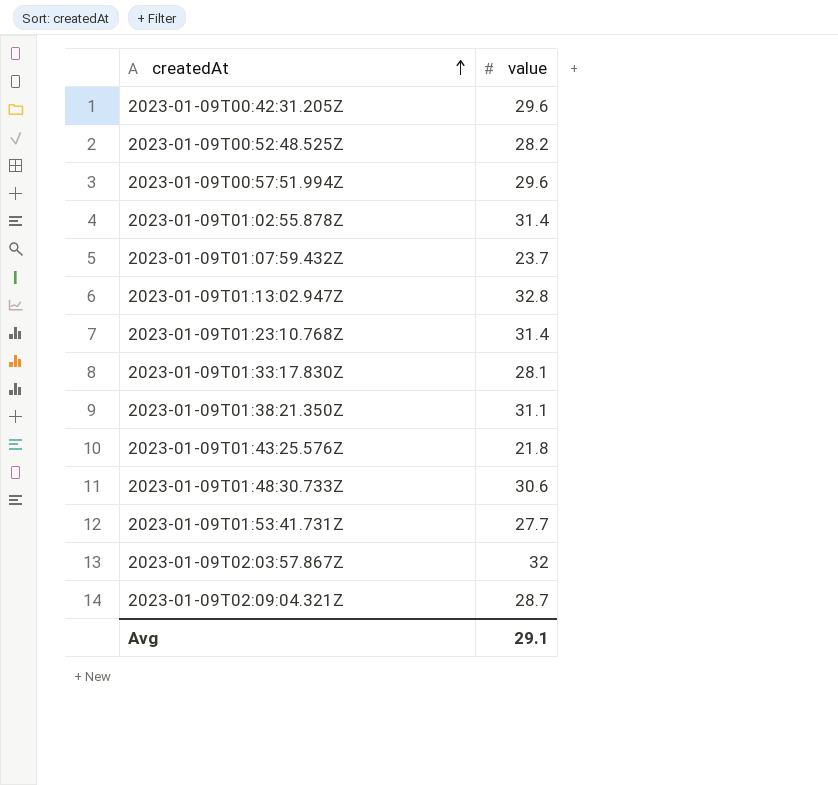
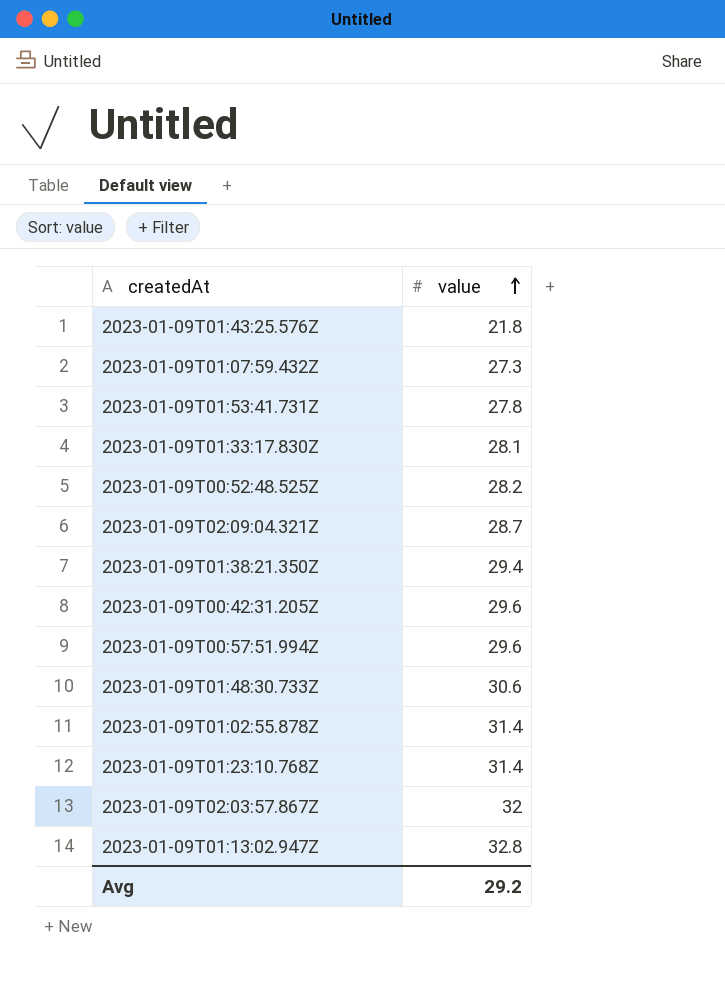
row order: createdAt ascending -> value ascending
2023-01-09T01:07:59.432Z | value: 23.7 -> 27.3
2023-01-09T01:53:41.731Z | value: 27.7 -> 27.8
2023-01-09T01:38:21.350Z | value: 31.1 -> 29.4
Avg | value: 29.1 -> 29.2

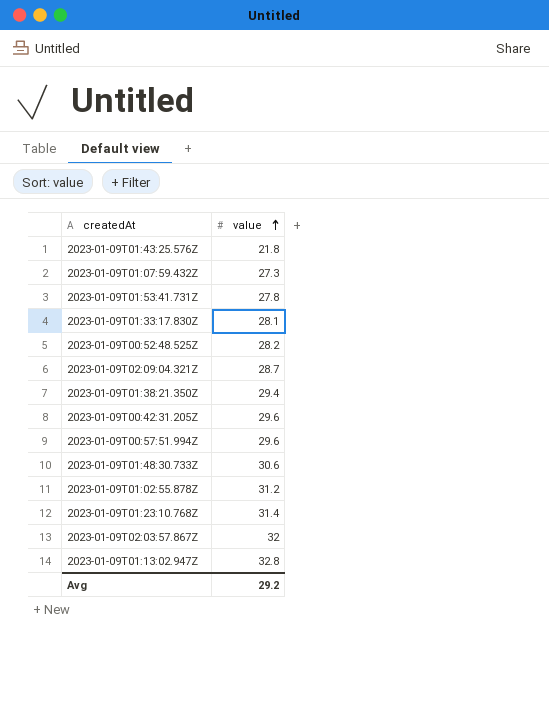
2023-01-09T01:02:55.878Z | value: 31.4 -> 31.2

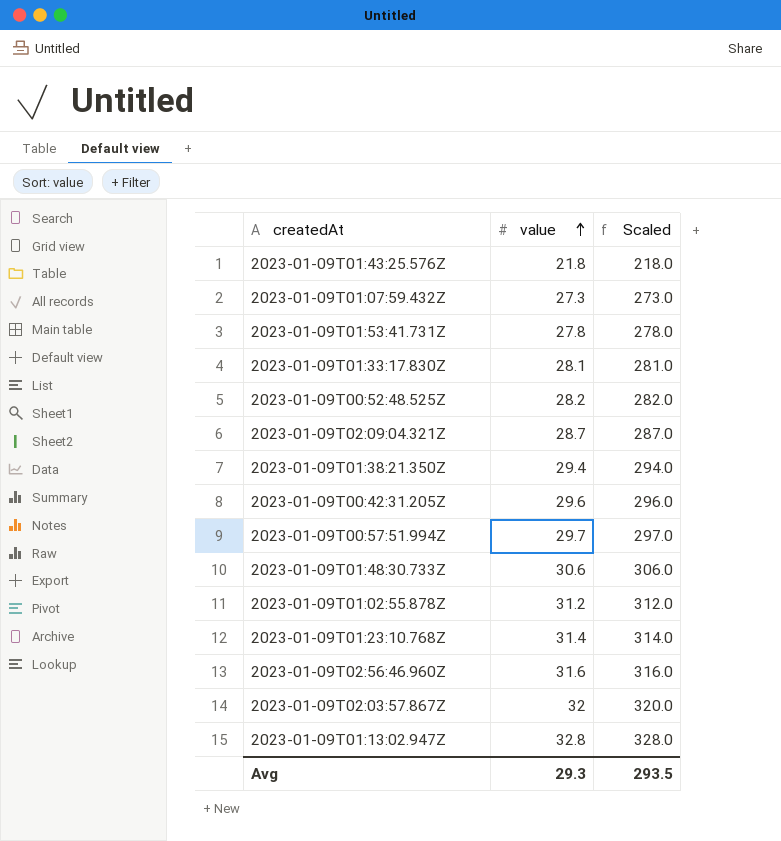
column Scaled | formula: none -> [value] * 10
2023-01-09T00:57:51.994Z | value: 29.6 -> 29.7
row 2023-01-09T02:56:46.960Z: none -> 31.6 | 316.0
Avg | value: 29.2 -> 29.3

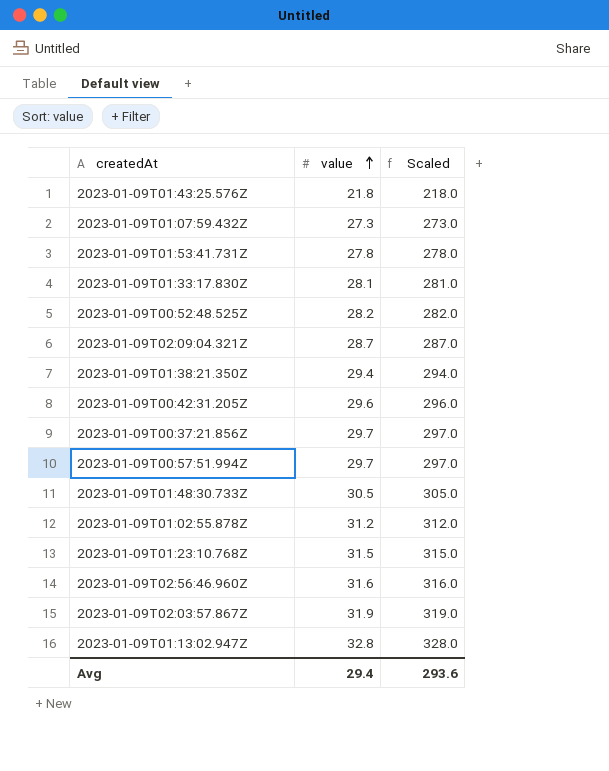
row 2023-01-09T00:37:21.856Z: none -> 29.7 | 297.0
2023-01-09T01:48:30.733Z | value: 30.6 -> 30.5
2023-01-09T01:48:30.733Z | Scaled: 306.0 -> 305.0
2023-01-09T01:23:10.768Z | value: 31.4 -> 31.5
2023-01-09T01:23:10.768Z | Scaled: 314.0 -> 315.0
2023-01-09T02:03:57.867Z | value: 32 -> 31.9
2023-01-09T02:03:57.867Z | Scaled: 320.0 -> 319.0
Avg | value: 29.3 -> 29.4
Avg | Scaled: 293.5 -> 293.6

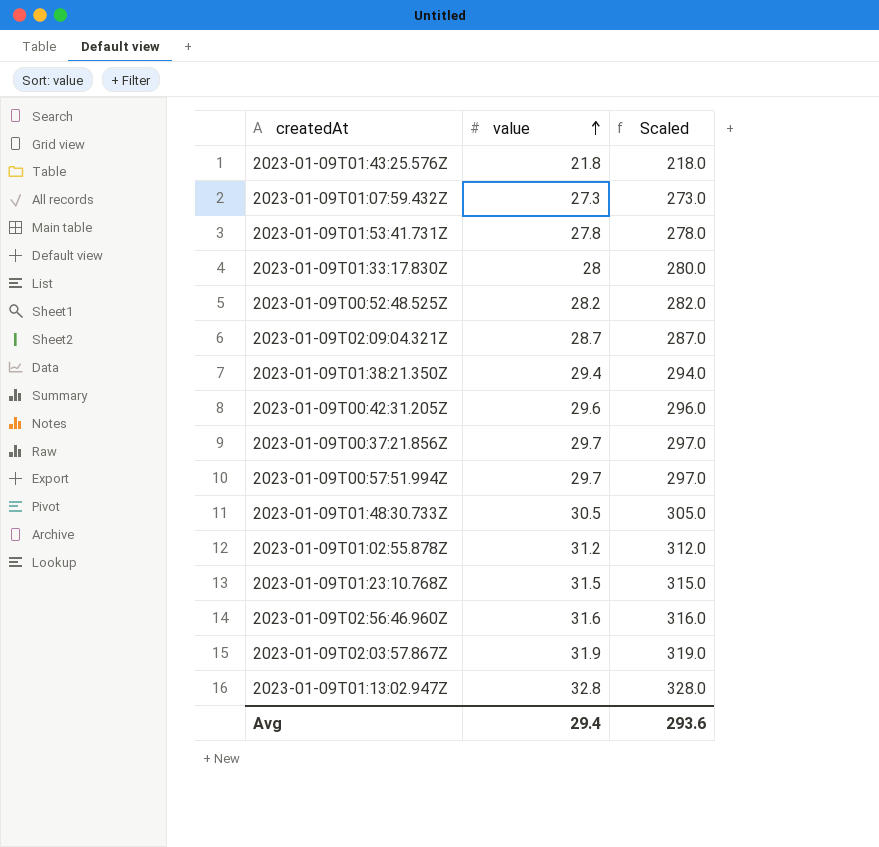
2023-01-09T01:33:17.830Z | value: 28.1 -> 28
2023-01-09T01:33:17.830Z | Scaled: 281.0 -> 280.0

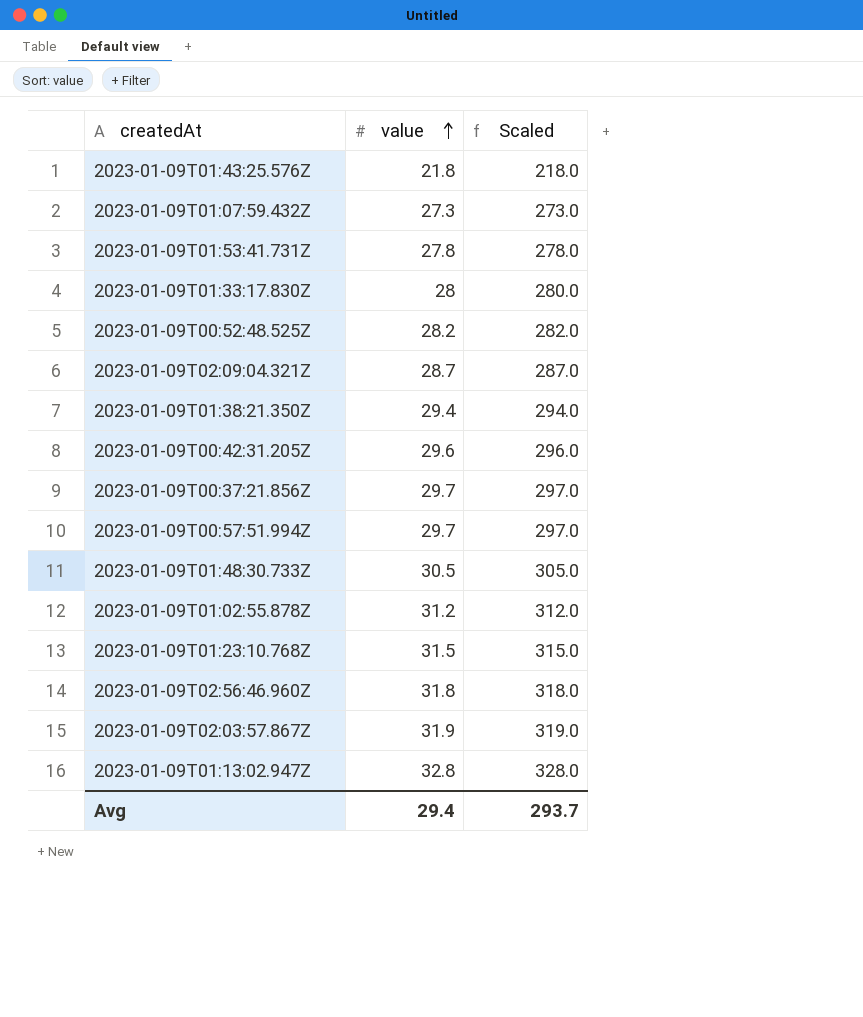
2023-01-09T02:56:46.960Z | value: 31.6 -> 31.8
2023-01-09T02:56:46.960Z | Scaled: 316.0 -> 318.0
Avg | Scaled: 293.6 -> 293.7

